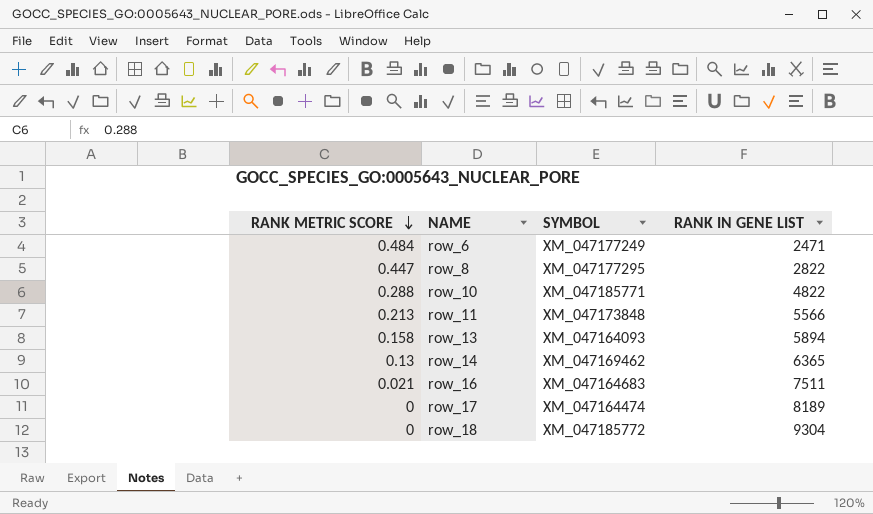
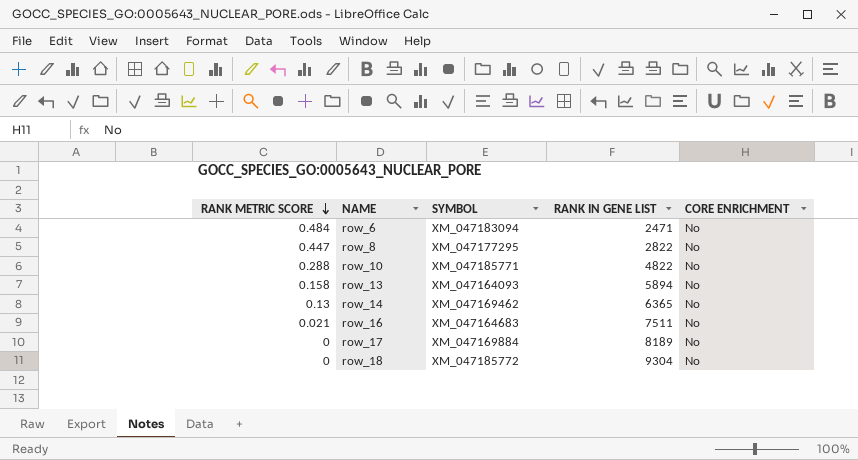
column CORE ENRICHMENT | position: none -> 5
row row_11: 0.213 | XM_047173848 | 5566 -> none
row_6 | SYMBOL: XM_047177249 -> XM_047183094
row_17 | SYMBOL: XM_047164474 -> XM_047169884

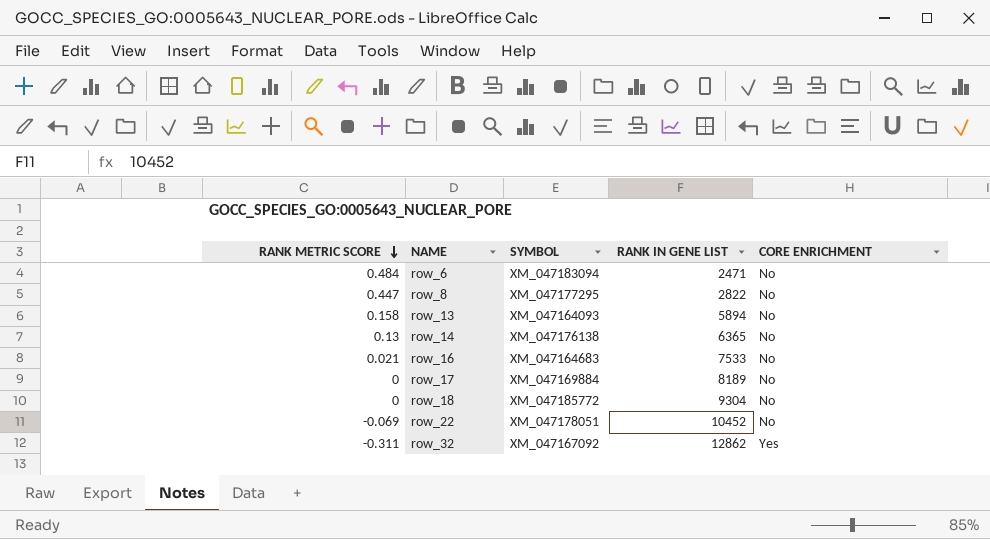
row row_10: 0.288 | XM_047185771 | 4822 | No -> none
row_14 | SYMBOL: XM_047169462 -> XM_047176138
row_16 | RANK IN GENE LIST: 7511 -> 7533
row row_22: none -> -0.069 | XM_047178051 | 10452 | No
row row_32: none -> -0.311 | XM_047167092 | 12862 | Yes

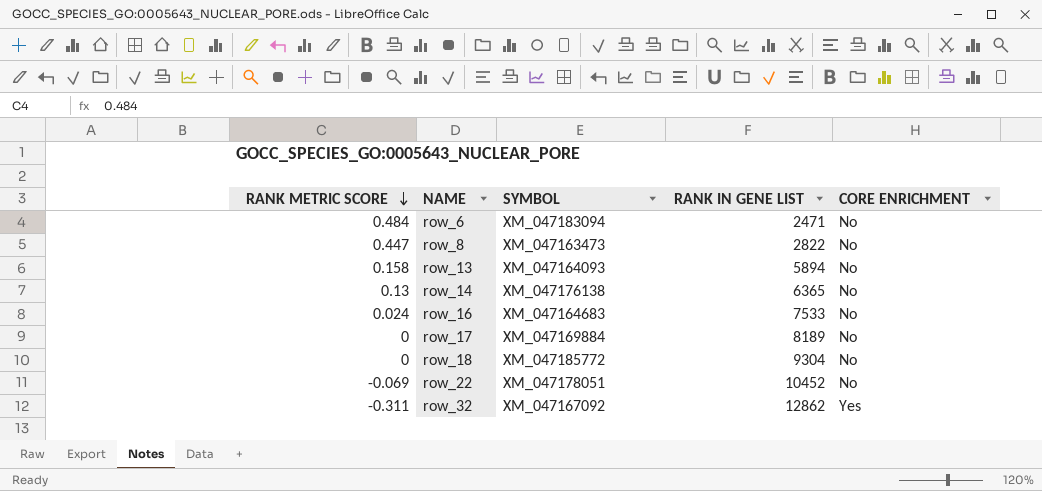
row_8 | SYMBOL: XM_047177295 -> XM_047163473
row_16 | RANK METRIC SCORE: 0.021 -> 0.024

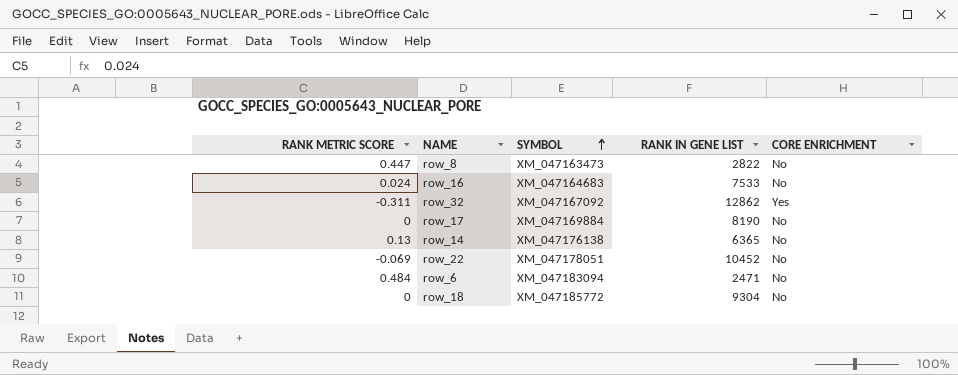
row order: RANK METRIC SCORE descending -> SYMBOL ascending
row row_13: 0.158 | XM_047164093 | 5894 | No -> none
row_17 | RANK IN GENE LIST: 8189 -> 8190

